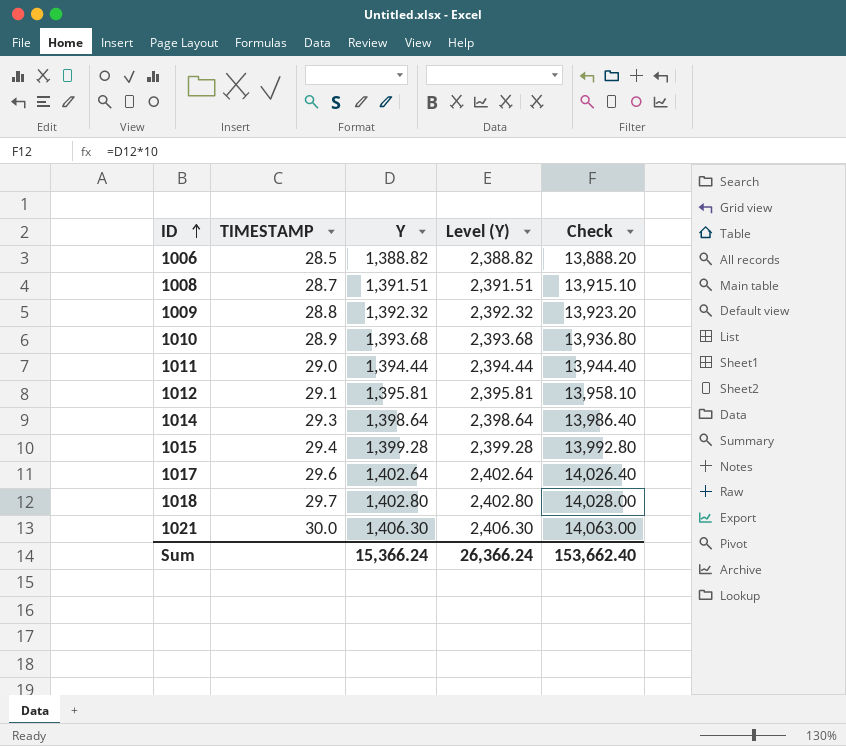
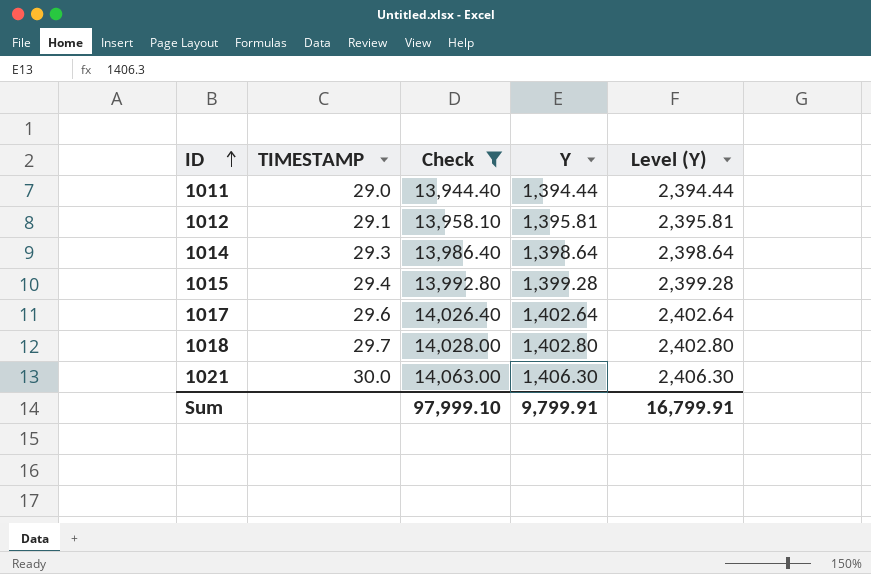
filter: none -> Check >= 13,944.40
column Check | position: 5 -> 3
Sum | Check: 153,662.40 -> 97,999.10
Sum | Y: 15,366.24 -> 9,799.91
Sum | Level (Y): 26,366.24 -> 16,799.91

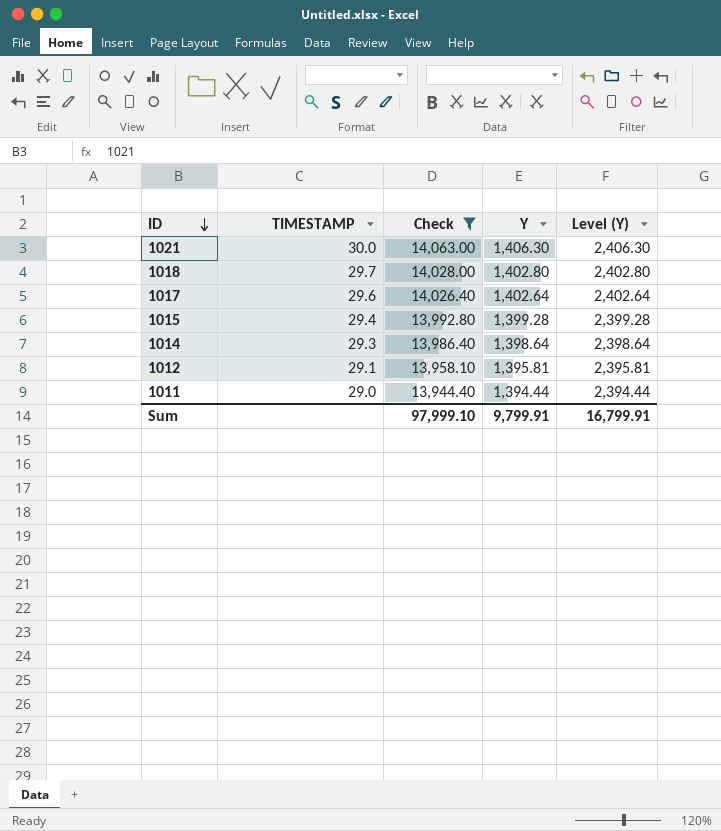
row order: ID ascending -> ID descending

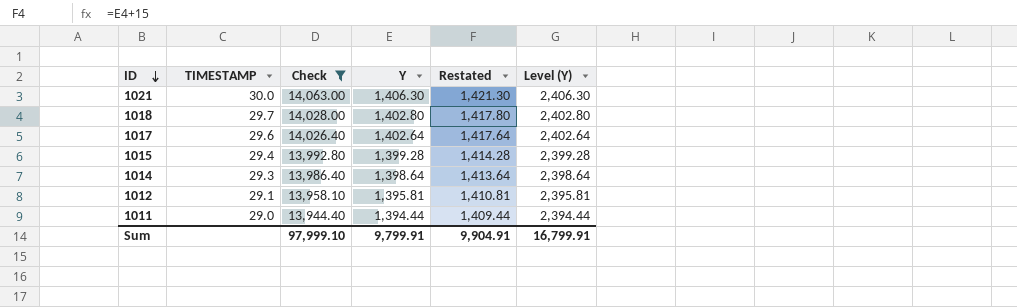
column Restated | formula: none -> [Y] + 15

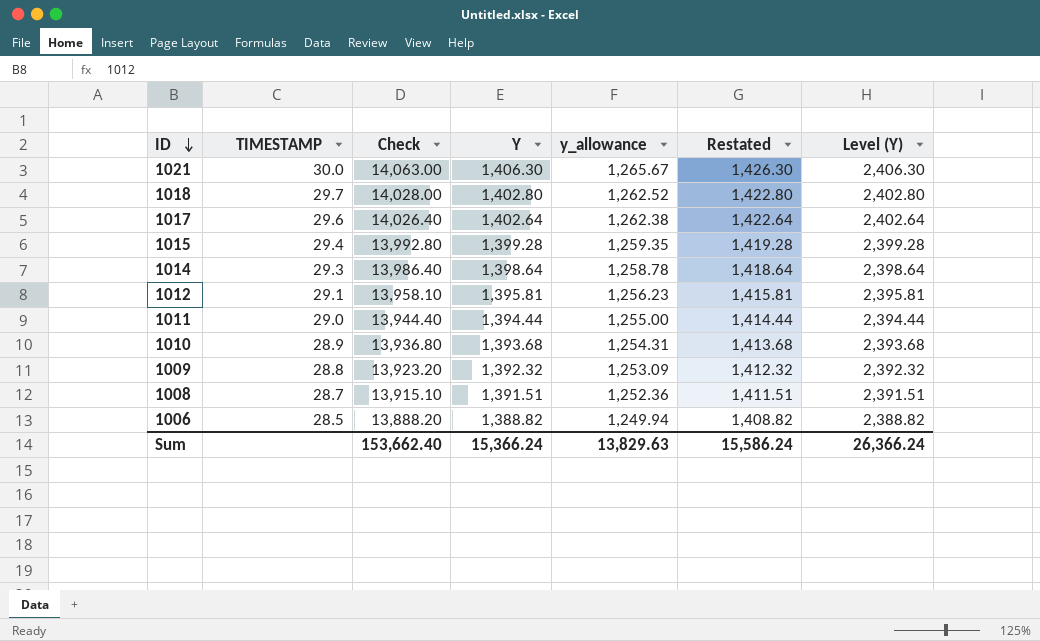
filter: Check >= 13,944.40 -> none
column y_allowance | formula: none -> [Y] * 0.9
column Restated | formula: [Y] + 15 -> [Y] + 20
Sum | Check: 97,999.10 -> 153,662.40
Sum | Y: 9,799.91 -> 15,366.24
Sum | Restated: 9,904.91 -> 15,586.24
Sum | Level (Y): 16,799.91 -> 26,366.24

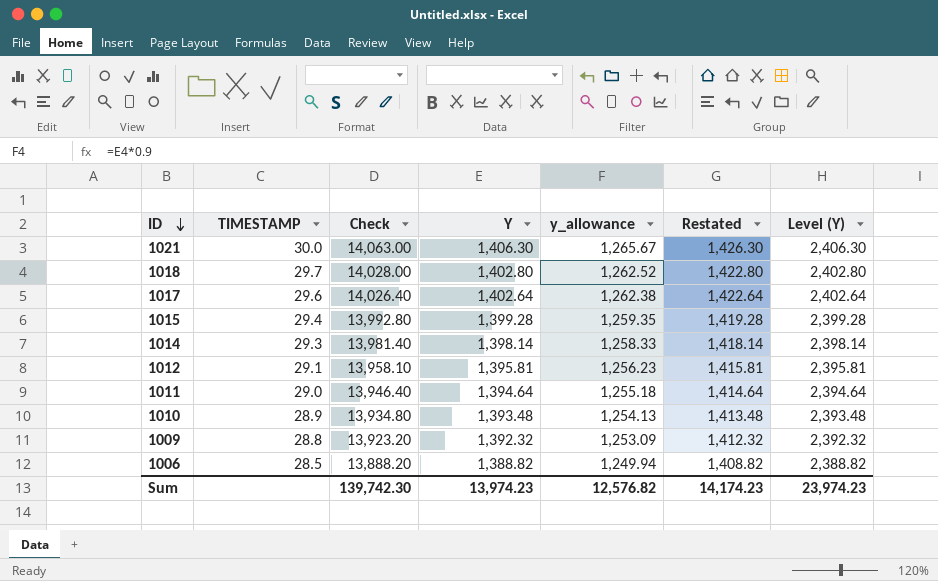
row 1008: 28.7 | 13,915.10 | 1,391.51 | 1,252.36 | 1,411.51 | 2,391.51 -> none
1014 | Check: 13,986.40 -> 13,981.40
1014 | Y: 1,398.64 -> 1,398.14
1014 | y_allowance: 1,258.78 -> 1,258.33
1014 | Restated: 1,418.64 -> 1,418.14
1014 | Level (Y): 2,398.64 -> 2,398.14
1011 | Check: 13,944.40 -> 13,946.40
1011 | Y: 1,394.44 -> 1,394.64
1011 | y_allowance: 1,255.00 -> 1,255.18
1011 | Restated: 1,414.44 -> 1,414.64
1011 | Level (Y): 2,394.44 -> 2,394.64
1010 | Check: 13,936.80 -> 13,934.80
1010 | Y: 1,393.68 -> 1,393.48
1010 | y_allowance: 1,254.31 -> 1,254.13
1010 | Restated: 1,413.68 -> 1,413.48
1010 | Level (Y): 2,393.68 -> 2,393.48
Sum | Check: 153,662.40 -> 139,742.30
Sum | Y: 15,366.24 -> 13,974.23
Sum | y_allowance: 13,829.63 -> 12,576.82
Sum | Restated: 15,586.24 -> 14,174.23
Sum | Level (Y): 26,366.24 -> 23,974.23

